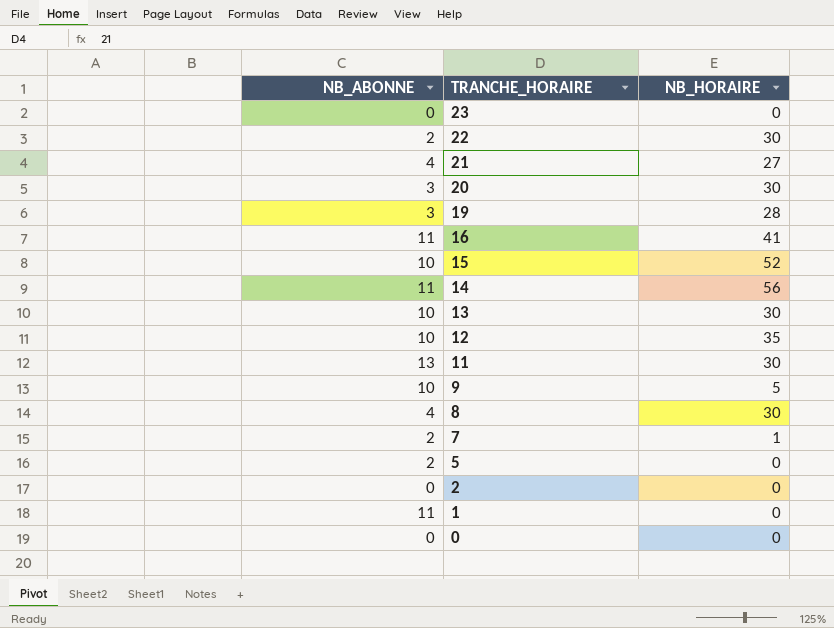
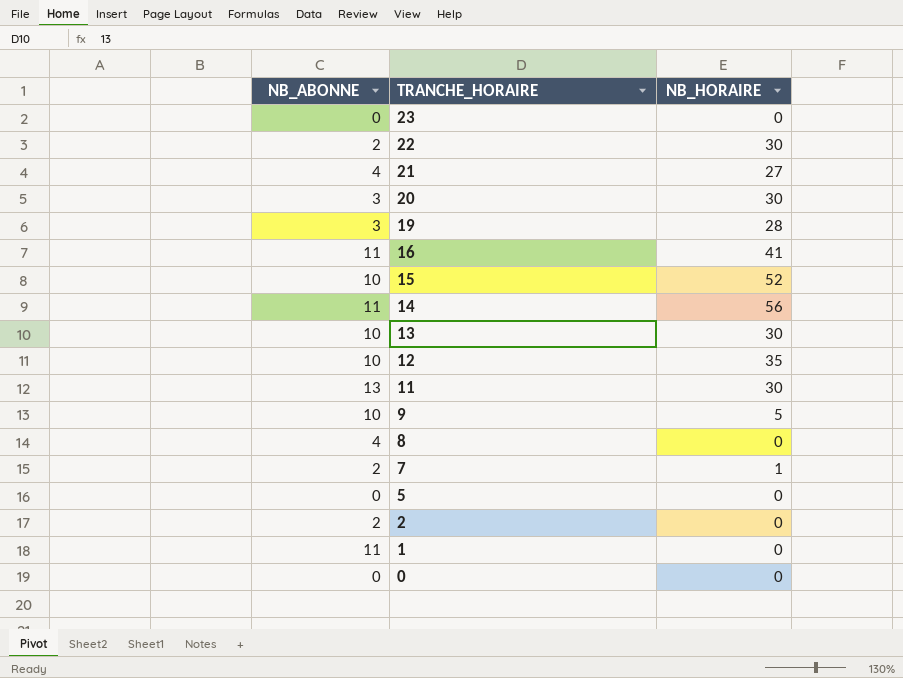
8 | NB_HORAIRE: 30 -> 0
5 | NB_ABONNE: 2 -> 0
2 | NB_ABONNE: 0 -> 2

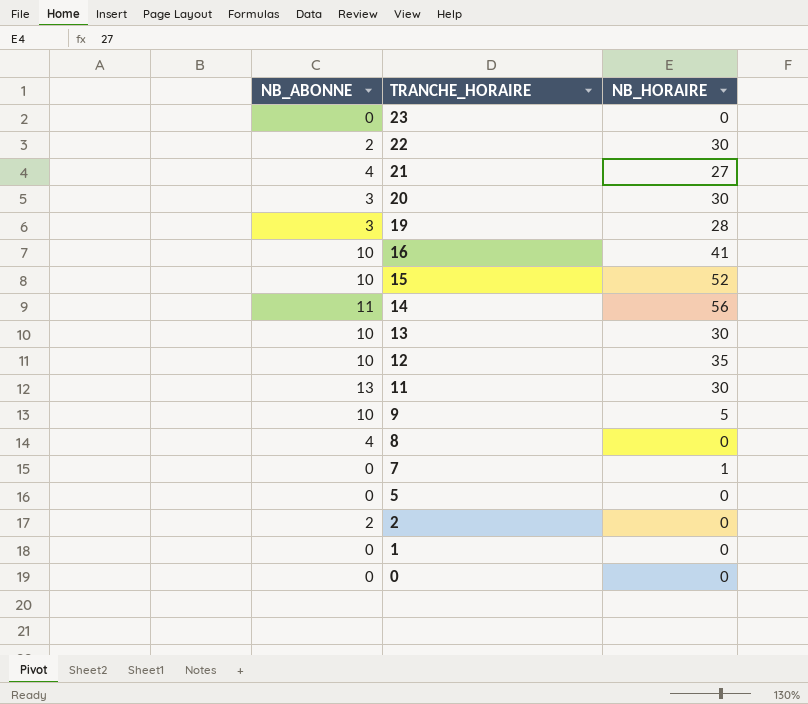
16 | NB_ABONNE: 11 -> 10
7 | NB_ABONNE: 2 -> 0
1 | NB_ABONNE: 11 -> 0

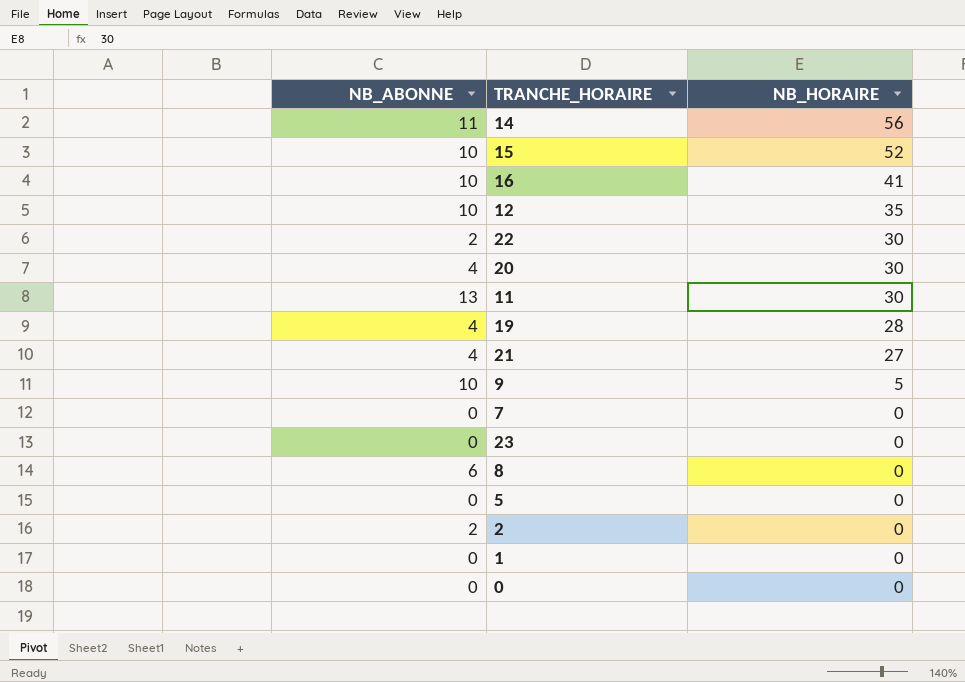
row order: TRANCHE_HORAIRE descending -> NB_HORAIRE descending
row 13: 10 | 30 -> none
20 | NB_ABONNE: 3 -> 4
19 | NB_ABONNE: 3 -> 4
7 | NB_HORAIRE: 1 -> 0
8 | NB_ABONNE: 4 -> 6

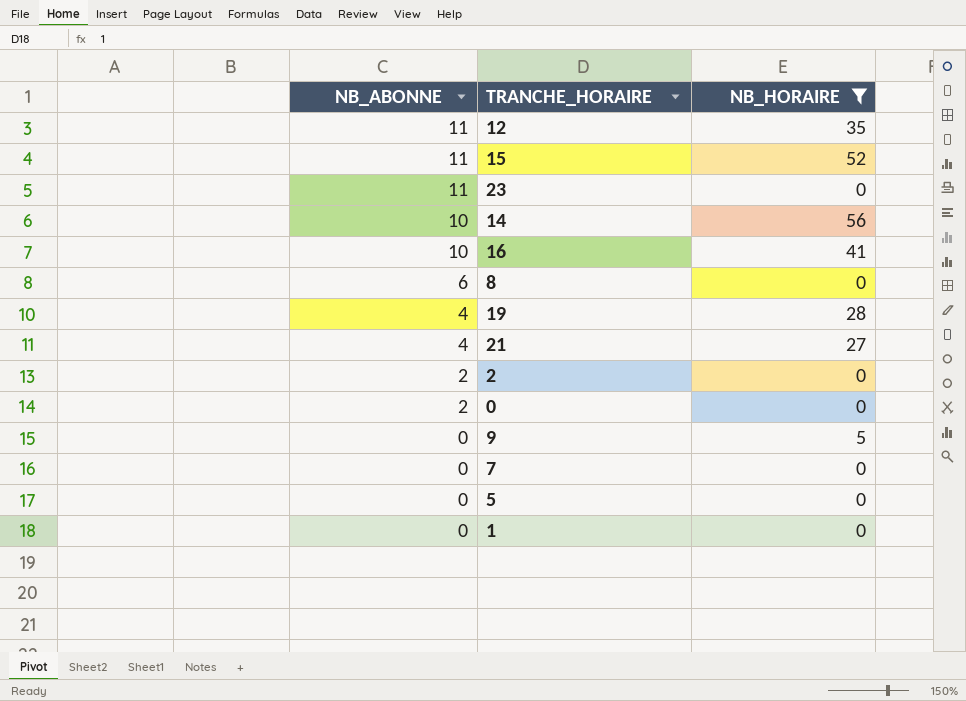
filter: none -> NB_HORAIRE != 30
row order: NB_HORAIRE descending -> NB_ABONNE descending
12 | NB_ABONNE: 10 -> 11
15 | NB_ABONNE: 10 -> 11
23 | NB_ABONNE: 0 -> 11
14 | NB_ABONNE: 11 -> 10
0 | NB_ABONNE: 0 -> 2
9 | NB_ABONNE: 10 -> 0

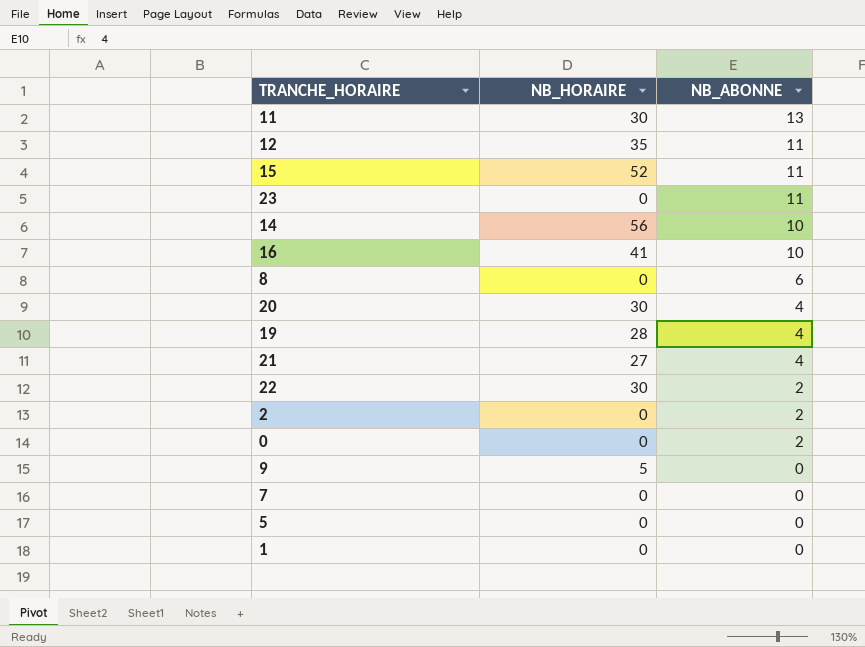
filter: NB_HORAIRE != 30 -> none
column NB_ABONNE | position: 1 -> 3

